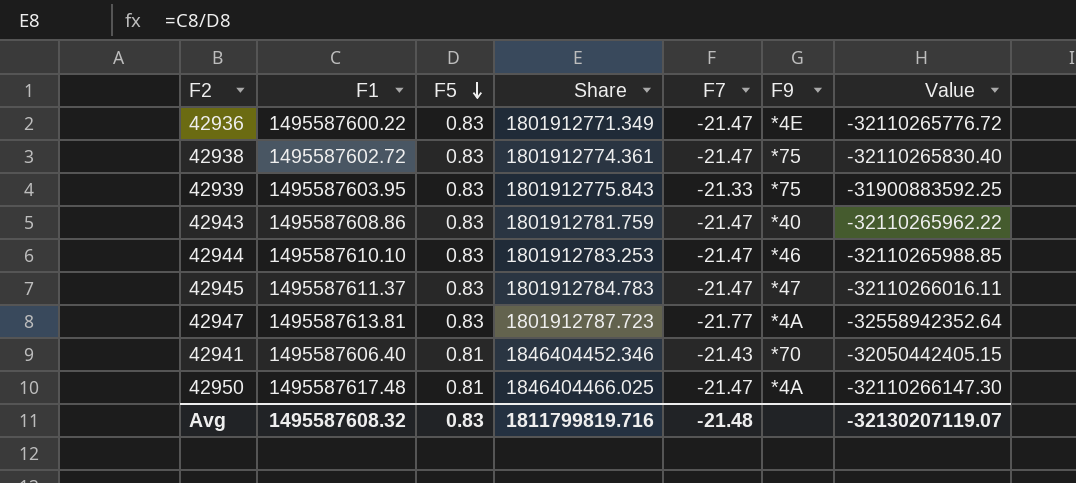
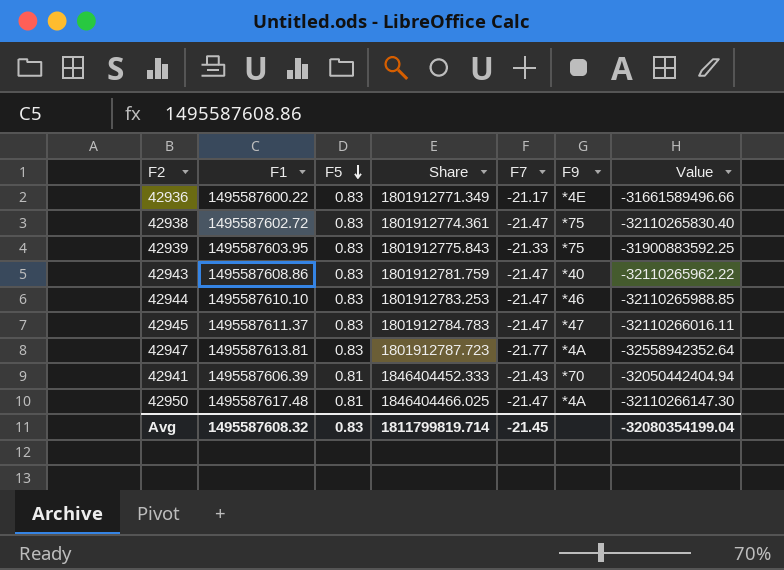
42936 | F7: -21.47 -> -21.17
42936 | Value: -32110265776.72 -> -31661589496.66
42941 | F1: 1495587606.40 -> 1495587606.39
42941 | Share: 1846404452.346 -> 1846404452.333
42941 | Value: -32050442405.15 -> -32050442404.94
Avg | Share: 1811799819.716 -> 1811799819.714
Avg | F7: -21.48 -> -21.45
Avg | Value: -32130207119.07 -> -32080354199.04

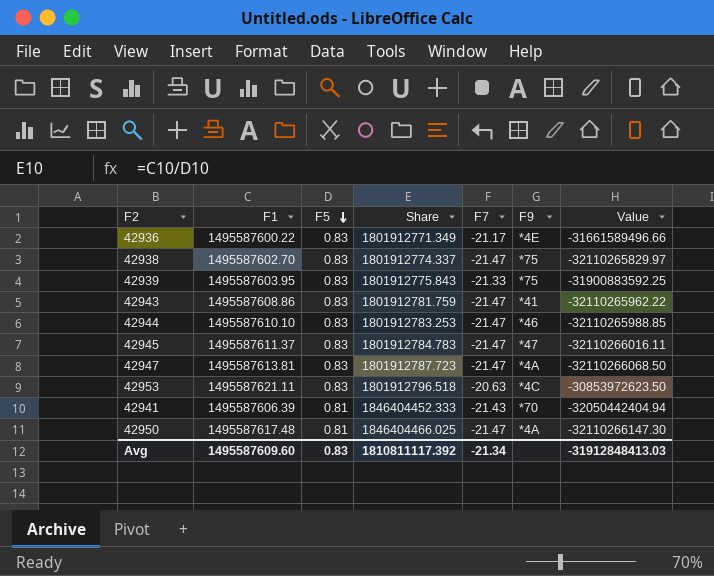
42938 | F1: 1495587602.72 -> 1495587602.70
42938 | Share: 1801912774.361 -> 1801912774.337
42938 | Value: -32110265830.40 -> -32110265829.97
42943 | F9: *40 -> *41
42947 | F7: -21.77 -> -21.47
42947 | Value: -32558942352.64 -> -32110266068.50
row 42953: none -> 1495587621.11 | 0.83 | 1801912796.518 | -20.63 | *4C | -30853972623.50
Avg | F1: 1495587608.32 -> 1495587609.60
Avg | Share: 1811799819.714 -> 1810811117.392
Avg | F7: -21.45 -> -21.34
Avg | Value: -32080354199.04 -> -31912848413.03

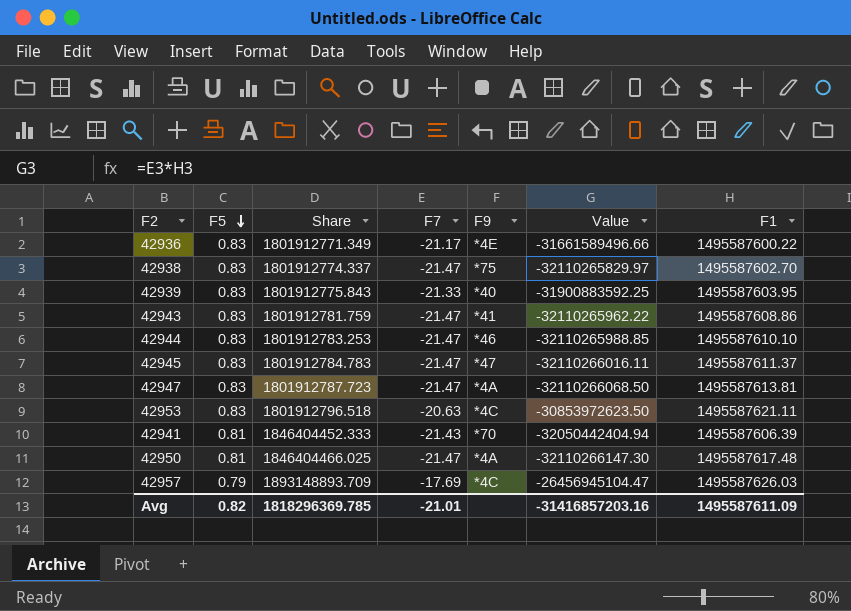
column F1 | position: 2 -> 7
42939 | F9: *75 -> *40
row 42957: none -> 0.79 | 1893148893.709 | -17.69 | *4C | -26456945104.47 | 1495587626.03
Avg | F5: 0.83 -> 0.82
Avg | Share: 1810811117.392 -> 1818296369.785
Avg | F7: -21.34 -> -21.01
Avg | Value: -31912848413.03 -> -31416857203.16
Avg | F1: 1495587609.60 -> 1495587611.09

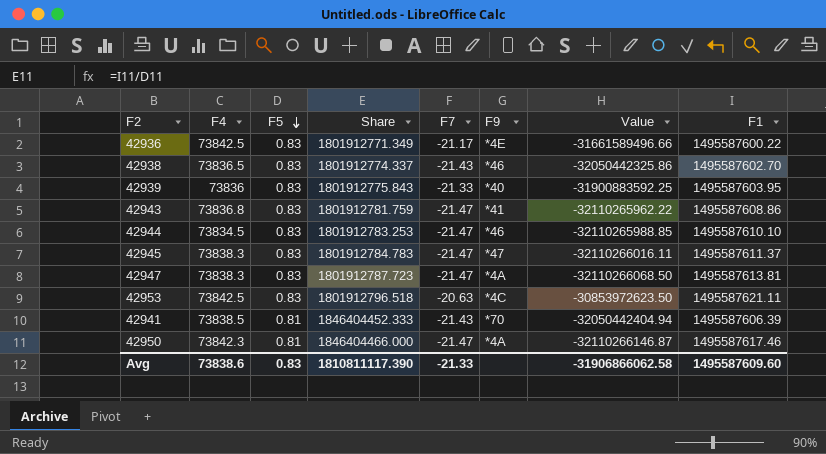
column F4 | position: none -> 2
row 42957: 0.79 | 1893148893.709 | -17.69 | *4C | -26456945104.47 | 1495587626.03 -> none
42938 | F7: -21.47 -> -21.43
42938 | F9: *75 -> *46
42938 | Value: -32110265829.97 -> -32050442325.86
42950 | Share: 1846404466.025 -> 1846404466.000
42950 | Value: -32110266147.30 -> -32110266146.87
42950 | F1: 1495587617.48 -> 1495587617.46
Avg | F5: 0.82 -> 0.83
Avg | Share: 1818296369.785 -> 1810811117.390
Avg | F7: -21.01 -> -21.33
Avg | Value: -31416857203.16 -> -31906866062.58
Avg | F1: 1495587611.09 -> 1495587609.60

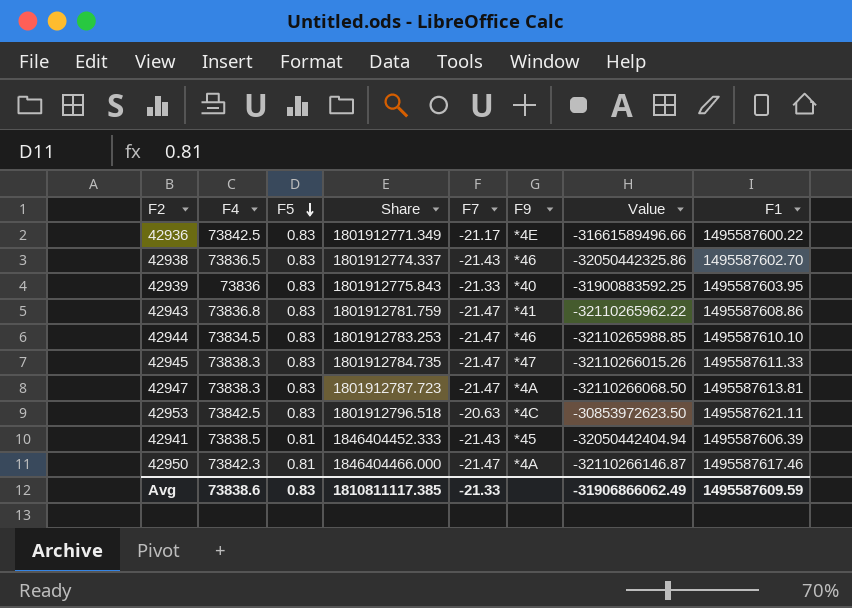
42945 | Share: 1801912784.783 -> 1801912784.735
42945 | Value: -32110266016.11 -> -32110266015.26
42945 | F1: 1495587611.37 -> 1495587611.33
42941 | F9: *70 -> *45
Avg | Share: 1810811117.390 -> 1810811117.385
Avg | Value: -31906866062.58 -> -31906866062.49
Avg | F1: 1495587609.60 -> 1495587609.59

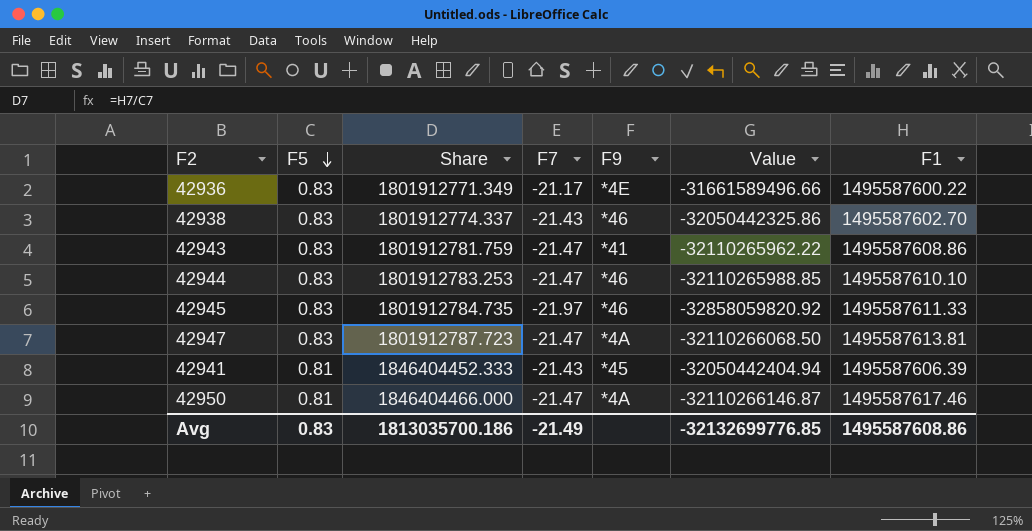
column F4 | position: 2 -> none
row 42939: 73836 | 0.83 | 1801912775.843 | -21.33 | *40 | -31900883592.25 | 1495587603.95 -> none
row 42953: 73842.5 | 0.83 | 1801912796.518 | -20.63 | *4C | -30853972623.50 | 1495587621.11 -> none
42945 | F7: -21.47 -> -21.97
42945 | F9: *47 -> *46
42945 | Value: -32110266015.26 -> -32858059820.92
Avg | Share: 1810811117.385 -> 1813035700.186
Avg | F7: -21.33 -> -21.49
Avg | Value: -31906866062.49 -> -32132699776.85
Avg | F1: 1495587609.59 -> 1495587608.86

